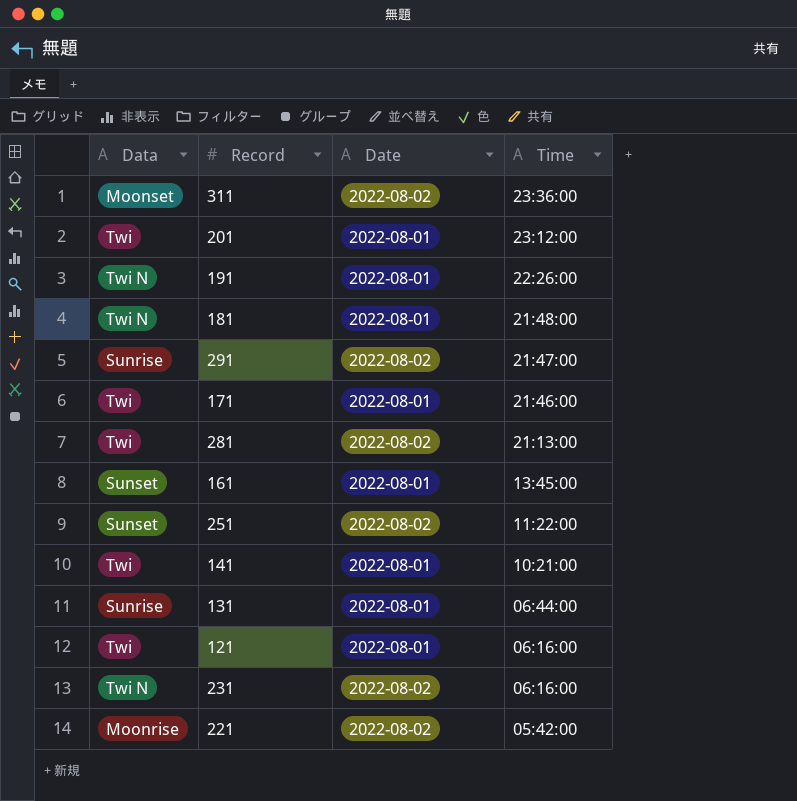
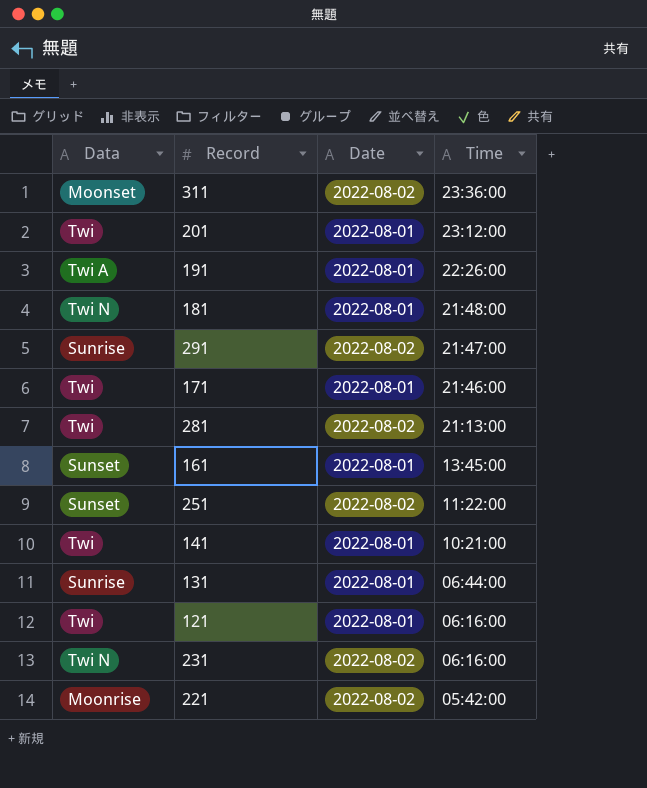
191 | Data: Twi N -> Twi A

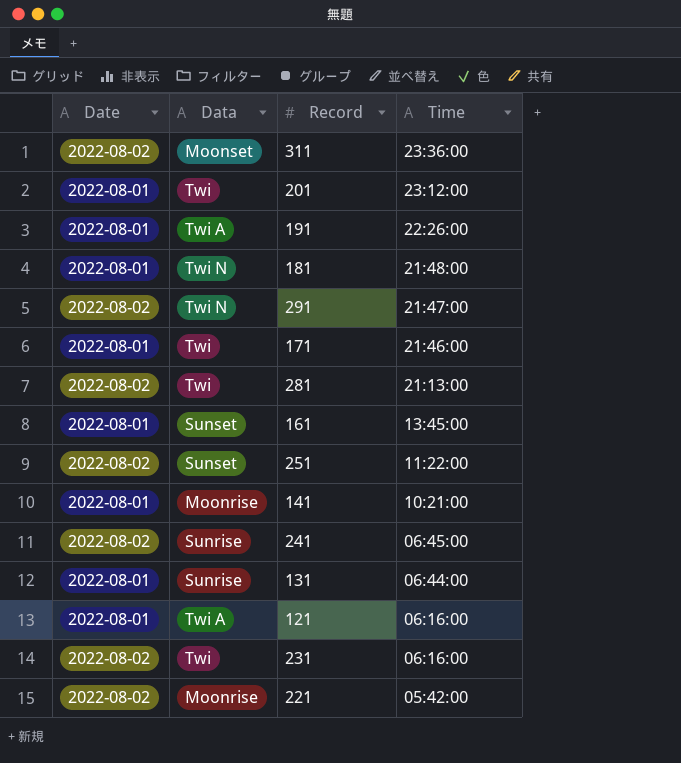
column Date | position: 3 -> 1
291 | Data: Sunrise -> Twi N
141 | Data: Twi -> Moonrise
row 241: none -> 2022-08-02 | Sunrise | 06:45:00
121 | Data: Twi -> Twi A
231 | Data: Twi N -> Twi

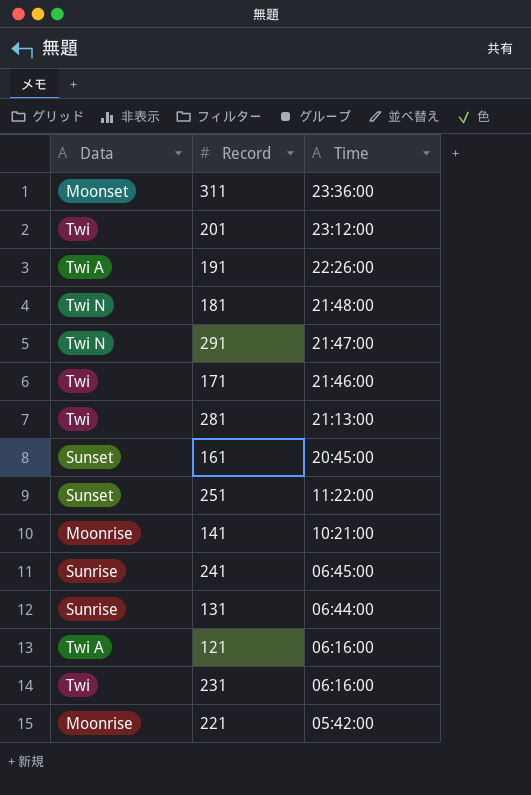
column Date | position: 1 -> none
161 | Time: 13:45:00 -> 20:45:00

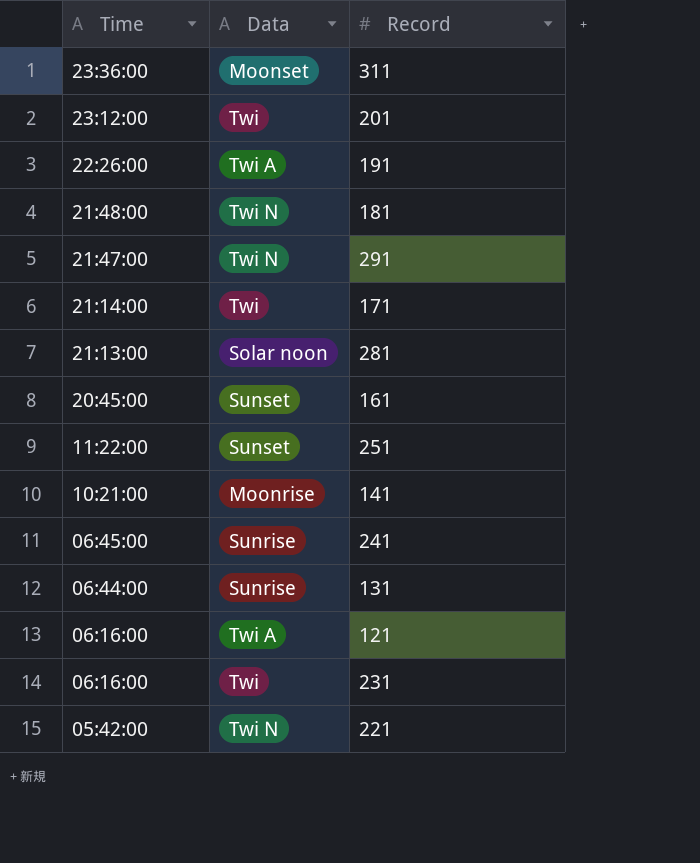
column Time | position: 3 -> 1
171 | Time: 21:46:00 -> 21:14:00
281 | Data: Twi -> Solar noon
221 | Data: Moonrise -> Twi N

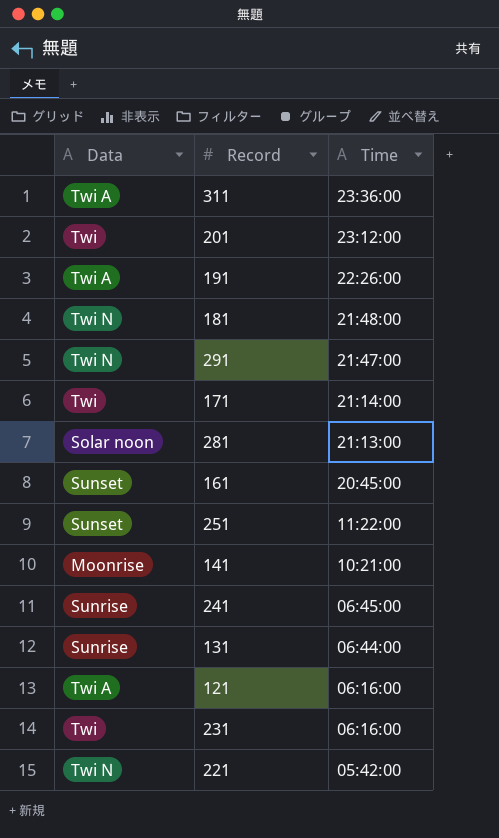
column Time | position: 1 -> 3
311 | Data: Moonset -> Twi A

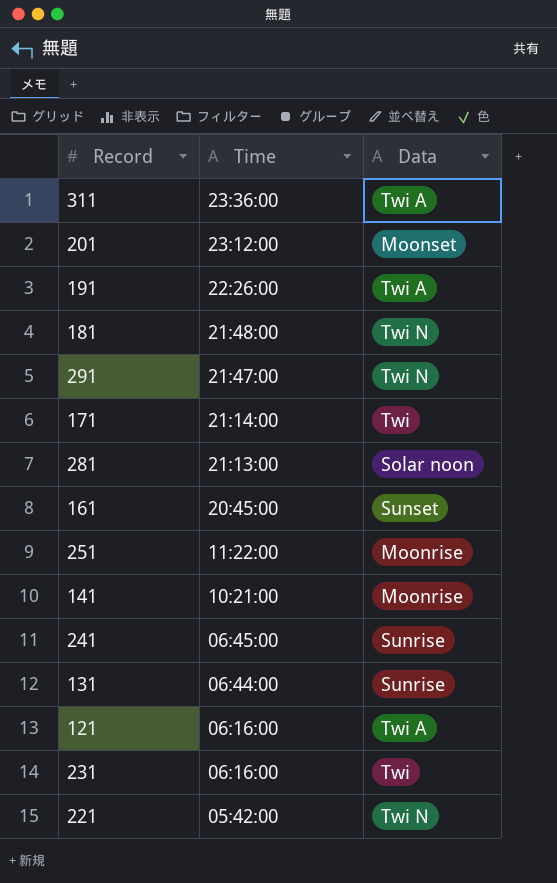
column Data | position: 1 -> 3
201 | Data: Twi -> Moonset
251 | Data: Sunset -> Moonrise

